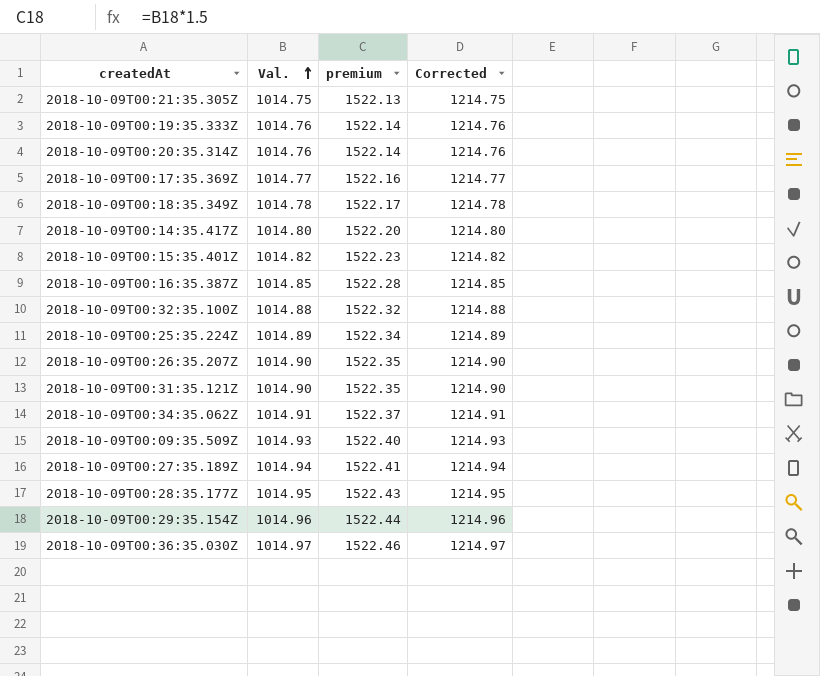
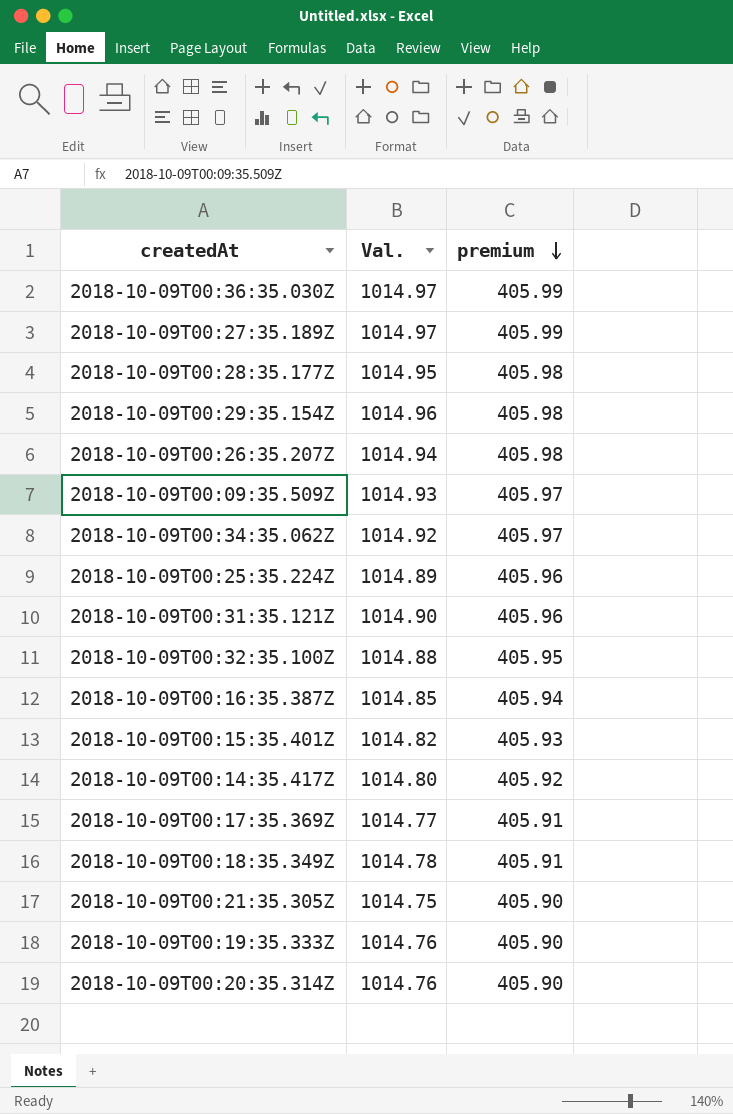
row order: Val. ascending -> premium descending
column Corrected | formula: [Val.] + 200 -> none
column premium | formula: [Val.] * 1.5 -> [Val.] * 0.4
2018-10-09T00:27:35.189Z | Val.: 1014.94 -> 1014.97
2018-10-09T00:26:35.207Z | Val.: 1014.90 -> 1014.94
2018-10-09T00:34:35.062Z | Val.: 1014.91 -> 1014.92

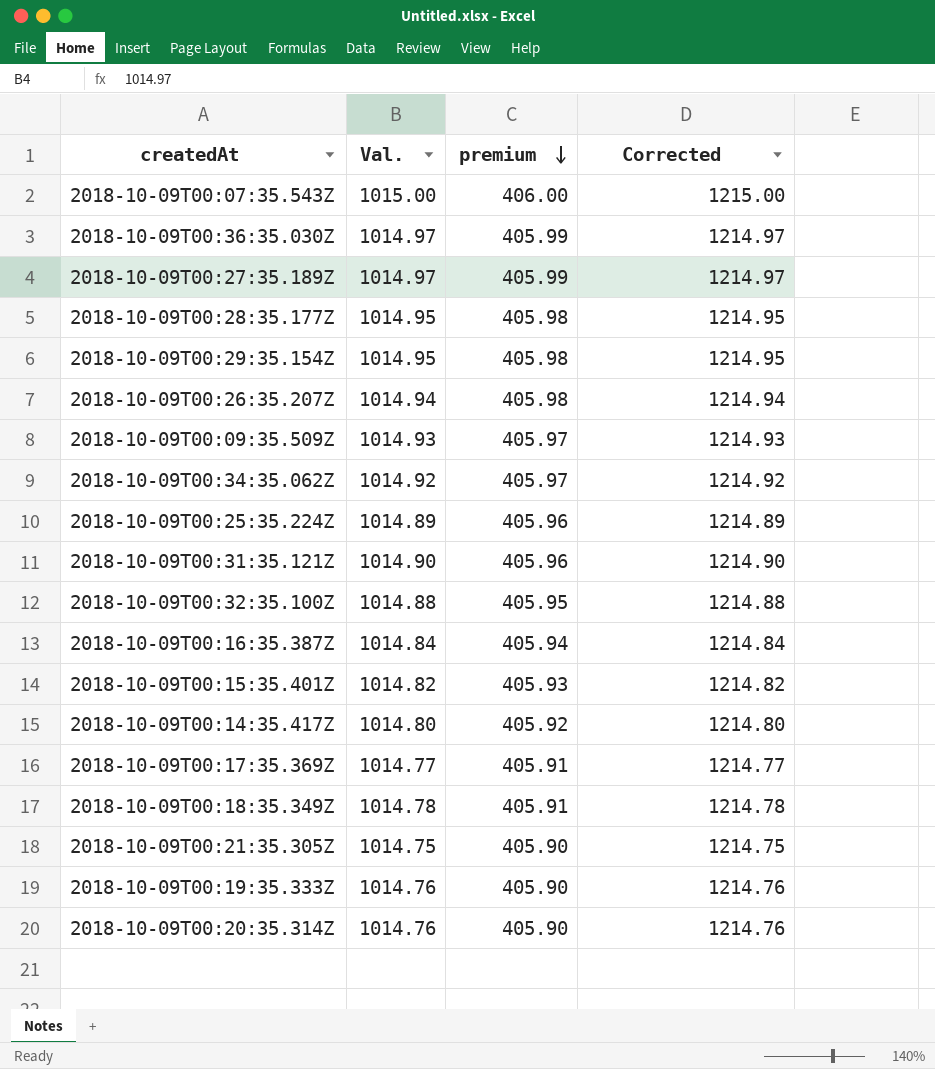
column Corrected | formula: none -> [Val.] + 200
row 2018-10-09T00:07:35.543Z: none -> 1015.00 | 406.00 | 1215.00
2018-10-09T00:29:35.154Z | Val.: 1014.96 -> 1014.95
2018-10-09T00:16:35.387Z | Val.: 1014.85 -> 1014.84

